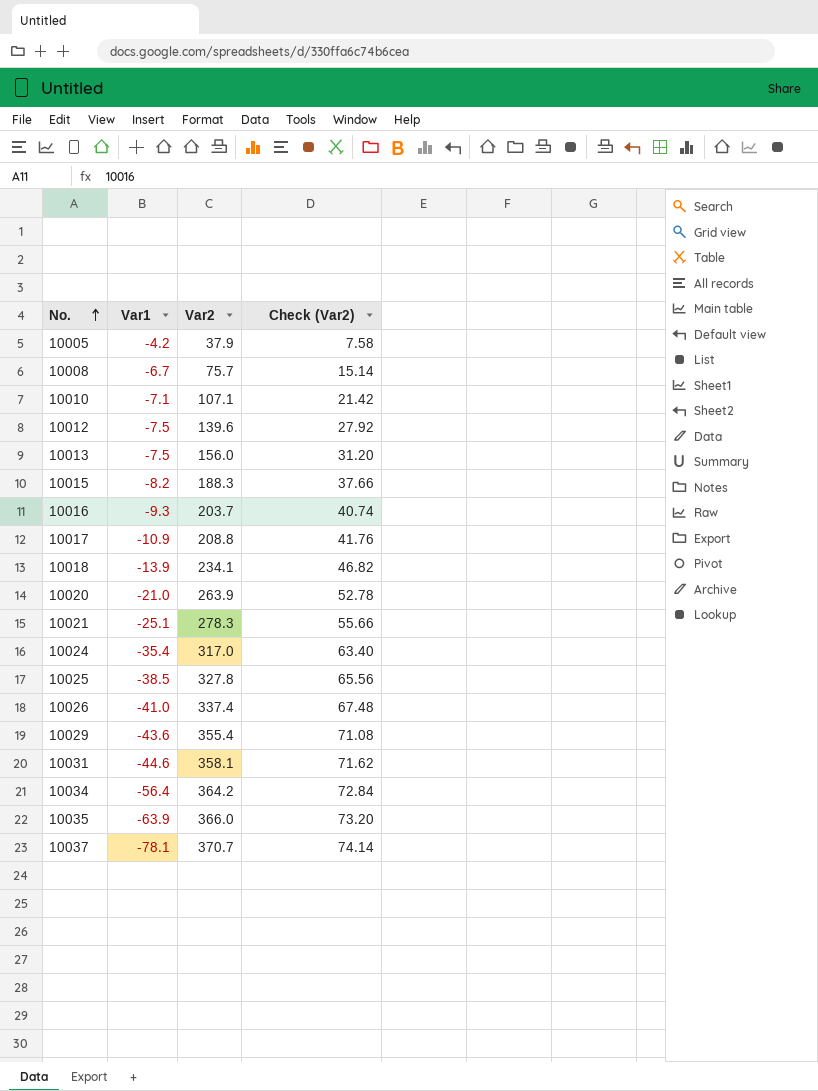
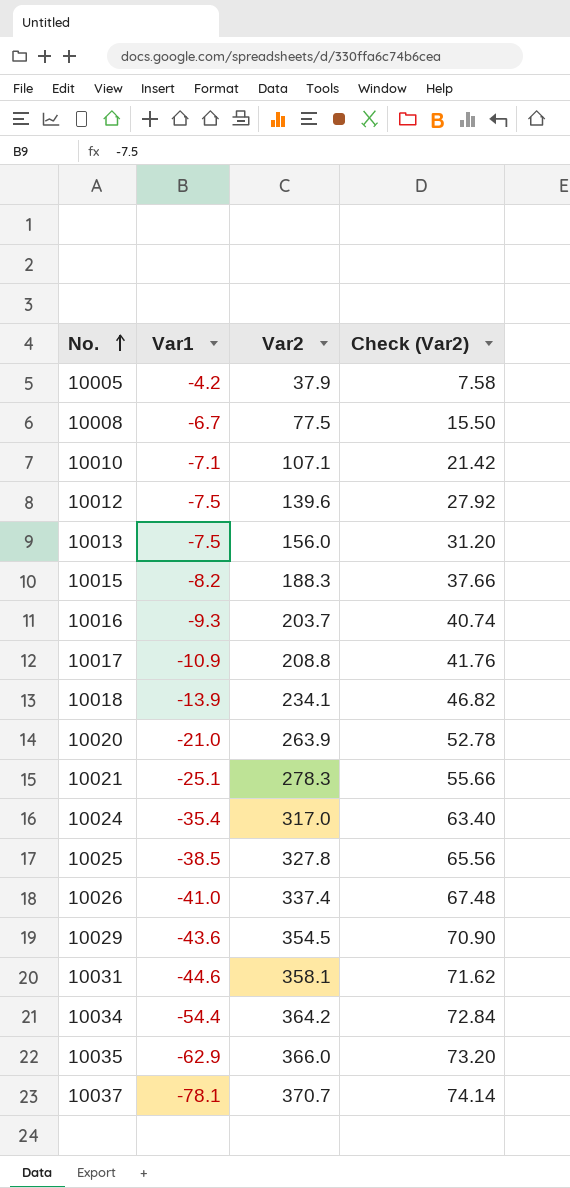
10008 | Var2: 75.7 -> 77.5
10008 | Check (Var2): 15.14 -> 15.50
10029 | Var2: 355.4 -> 354.5
10029 | Check (Var2): 71.08 -> 70.90
10034 | Var1: -56.4 -> -54.4
10035 | Var1: -63.9 -> -62.9

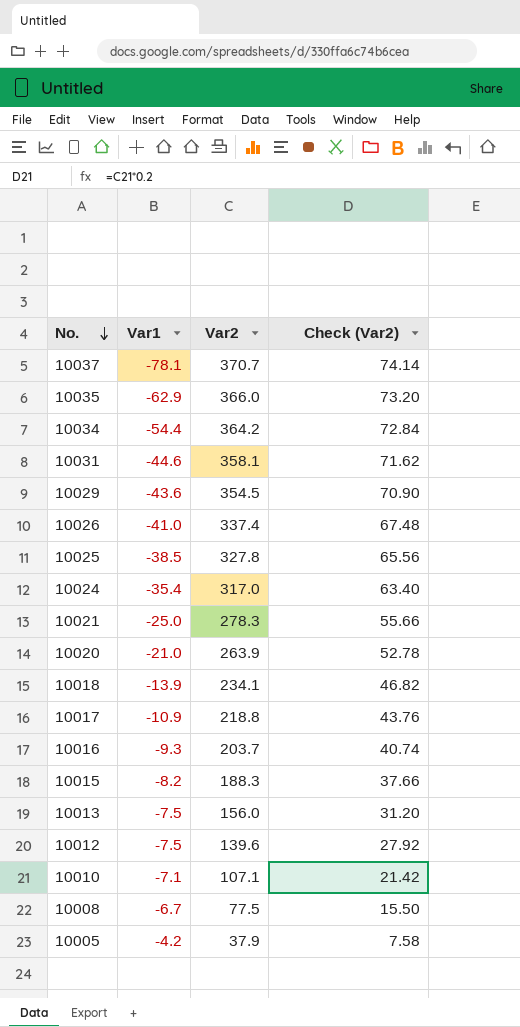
row order: No. ascending -> No. descending
10021 | Var1: -25.1 -> -25.0
10017 | Var2: 208.8 -> 218.8
10017 | Check (Var2): 41.76 -> 43.76

